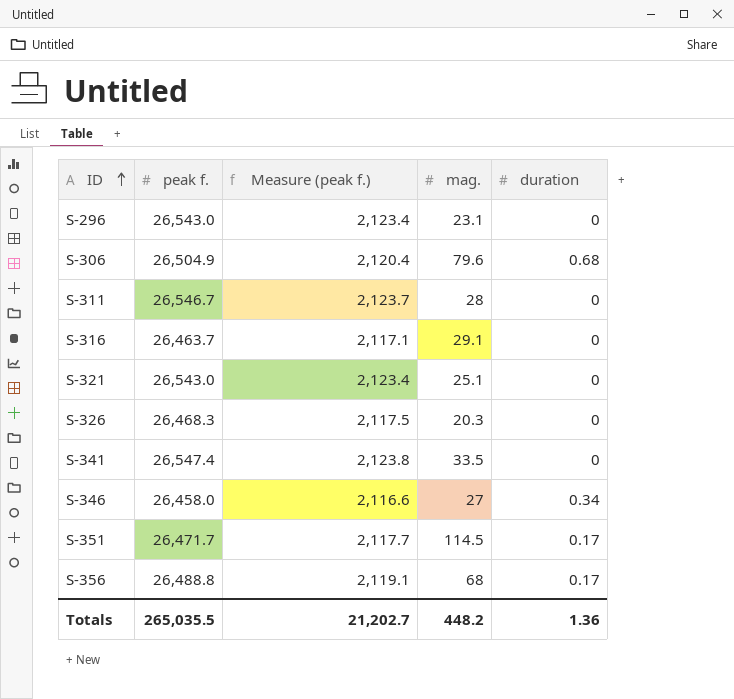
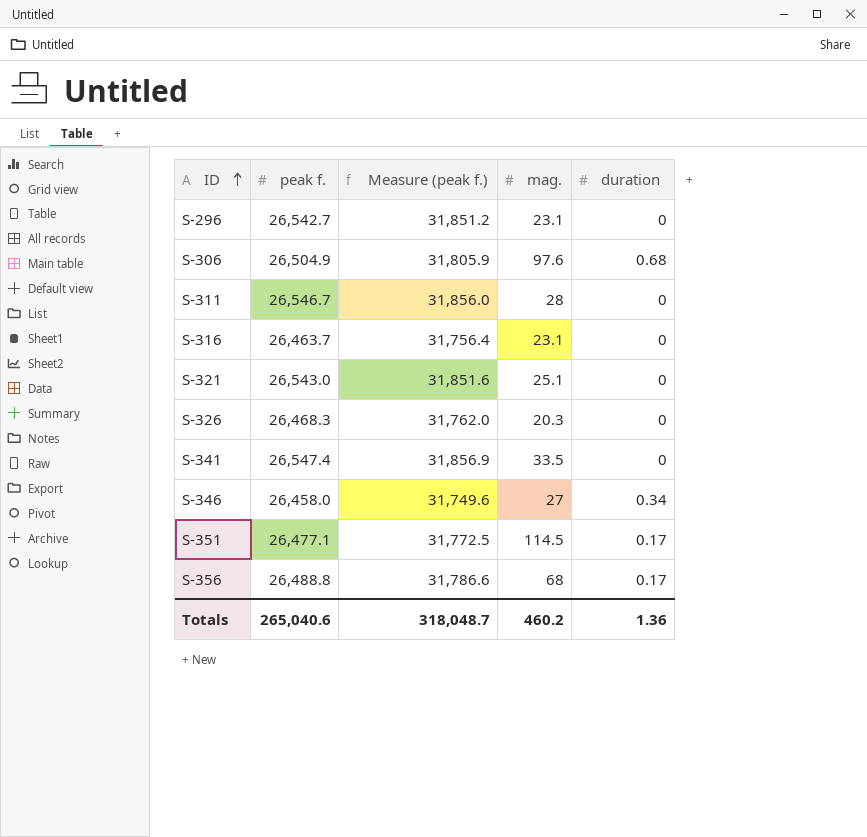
column Measure (peak f.) | formula: [peak f.] * 0.08 -> [peak f.] * 1.2
S-296 | peak f.: 26,543.0 -> 26,542.7
S-306 | mag.: 79.6 -> 97.6
S-316 | mag.: 29.1 -> 23.1
S-351 | peak f.: 26,471.7 -> 26,477.1
Totals | peak f.: 265,035.5 -> 265,040.6
Totals | Measure (peak f.): 21,202.7 -> 318,048.7
Totals | mag.: 448.2 -> 460.2

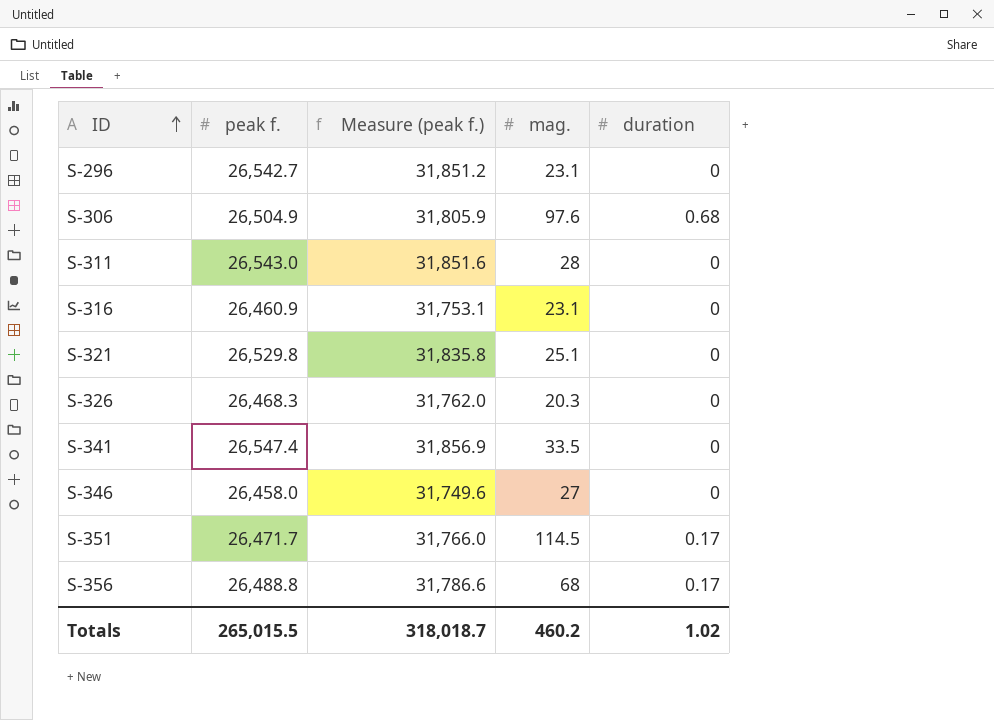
S-311 | peak f.: 26,546.7 -> 26,543.0
S-311 | Measure (peak f.): 31,856.0 -> 31,851.6
S-316 | peak f.: 26,463.7 -> 26,460.9
S-316 | Measure (peak f.): 31,756.4 -> 31,753.1
S-321 | peak f.: 26,543.0 -> 26,529.8
S-321 | Measure (peak f.): 31,851.6 -> 31,835.8
S-346 | duration: 0.34 -> 0
S-351 | peak f.: 26,477.1 -> 26,471.7
S-351 | Measure (peak f.): 31,772.5 -> 31,766.0
Totals | peak f.: 265,040.6 -> 265,015.5
Totals | Measure (peak f.): 318,048.7 -> 318,018.7
Totals | duration: 1.36 -> 1.02

